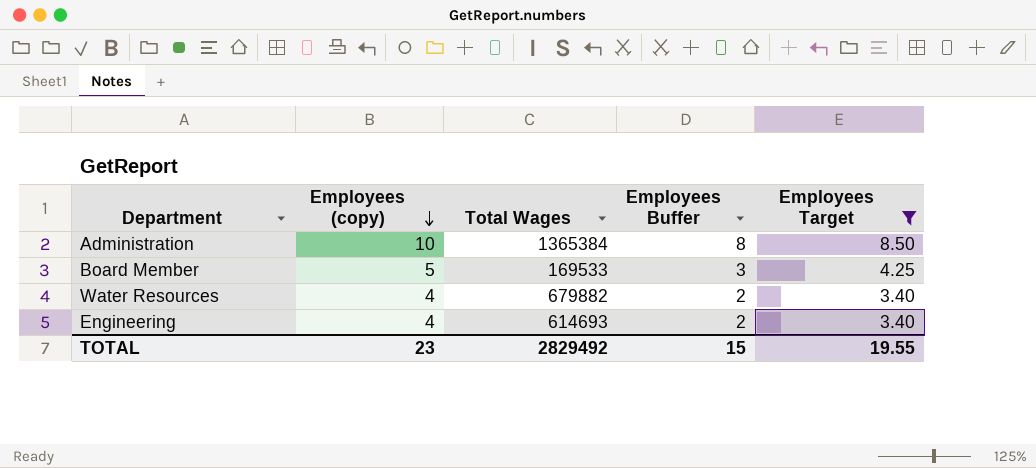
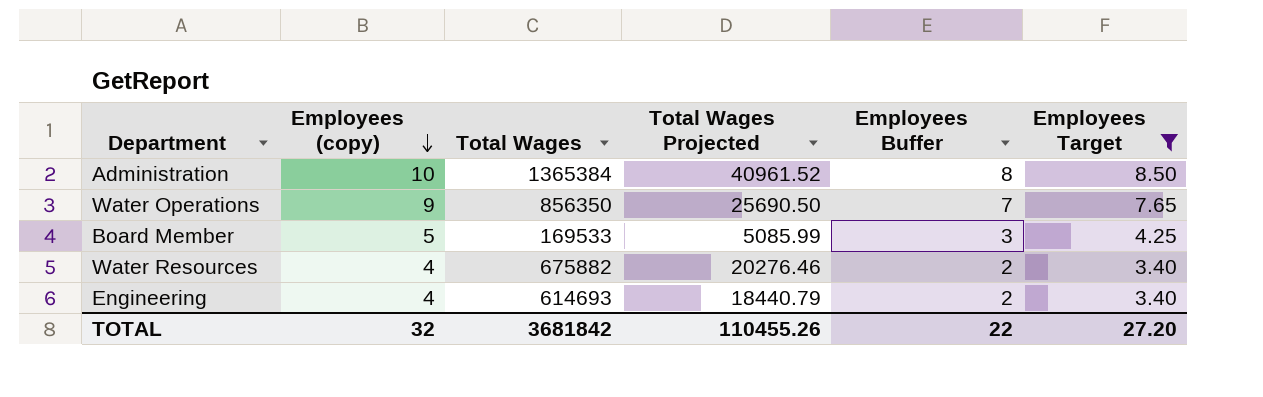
column Total Wages Projected | formula: none -> [Total Wages] * 0.03
row Water Operations: none -> 9 | 856350 | 25690.50 | 7 | 7.65
Water Resources | Total Wages: 679882 -> 675882
TOTAL | Employees (copy): 23 -> 32
TOTAL | Total Wages: 2829492 -> 3681842
TOTAL | Employees Buffer: 15 -> 22
TOTAL | Employees Target: 19.55 -> 27.20

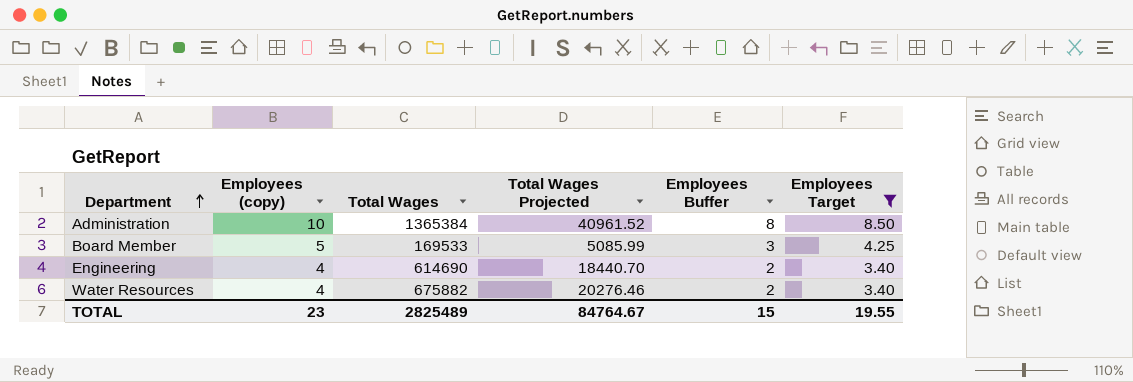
row order: Employees (copy) descending -> Department ascending
row Water Operations: 9 | 856350 | 25690.50 | 7 | 7.65 -> none
Engineering | Total Wages: 614693 -> 614690
Engineering | Total Wages Projected: 18440.79 -> 18440.70
TOTAL | Employees (copy): 32 -> 23
TOTAL | Total Wages: 3681842 -> 2825489
TOTAL | Total Wages Projected: 110455.26 -> 84764.67
TOTAL | Employees Buffer: 22 -> 15
TOTAL | Employees Target: 27.20 -> 19.55

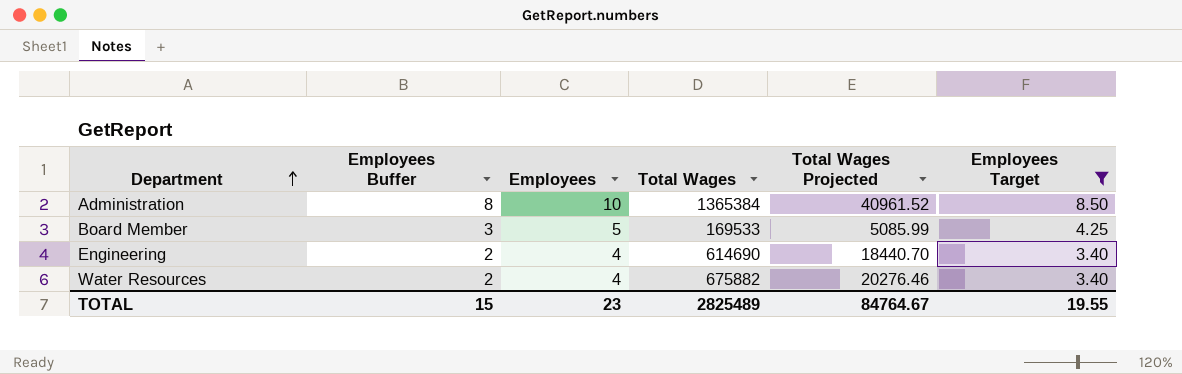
column Employees Buffer | position: 5 -> 2
column name: Employees (copy) -> Employees

